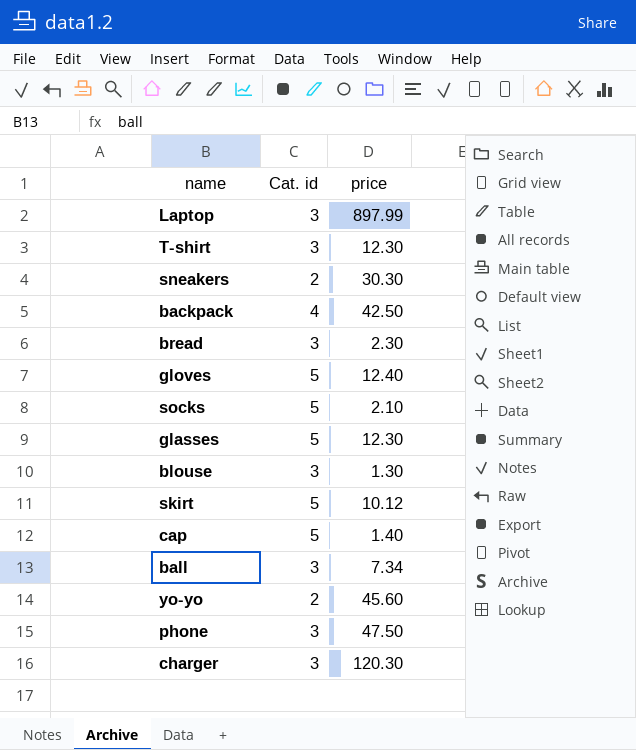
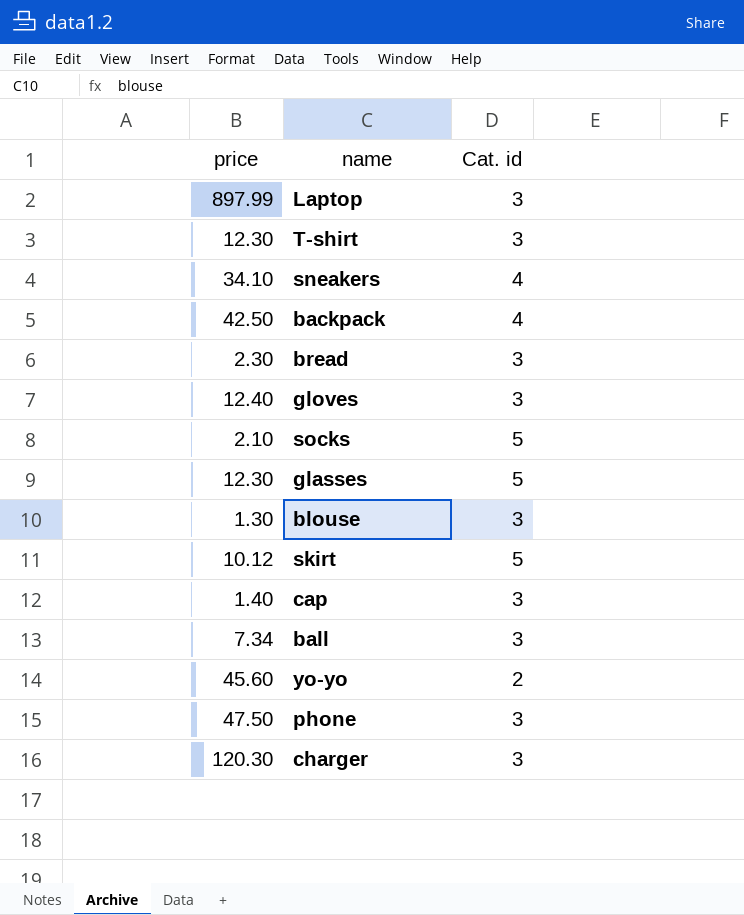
column price | position: 3 -> 1
sneakers | price: 30.30 -> 34.10
sneakers | Cat. id: 2 -> 4
gloves | Cat. id: 5 -> 3
cap | Cat. id: 5 -> 3

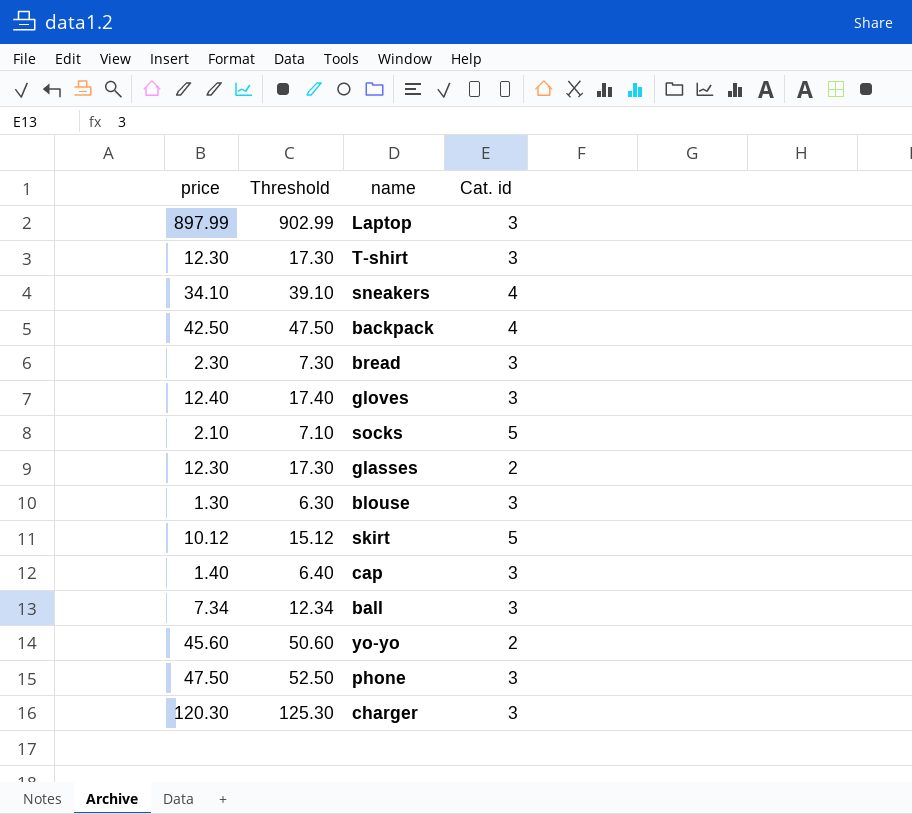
column Threshold | formula: none -> [price] + 5
glasses | Cat. id: 5 -> 2

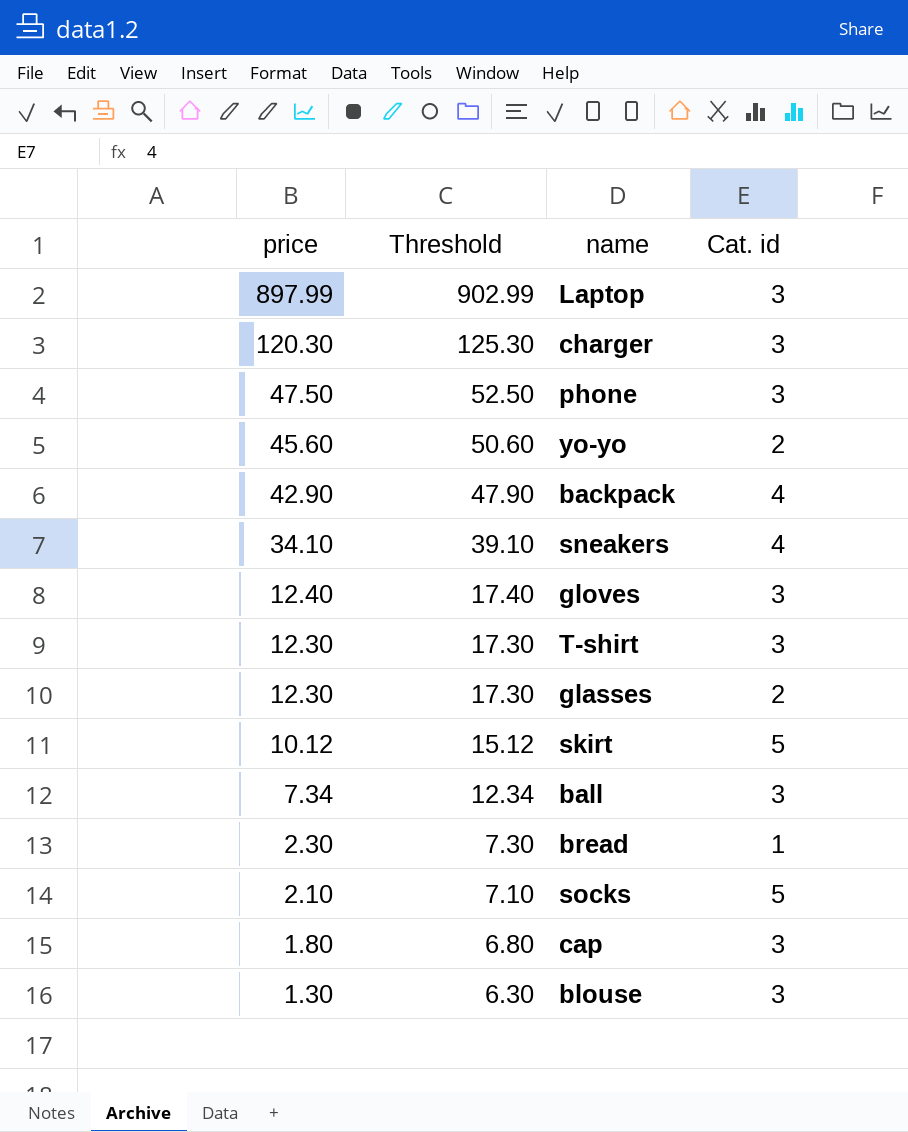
row order: none -> price descending
backpack | price: 42.50 -> 42.90
backpack | Threshold: 47.50 -> 47.90
bread | Cat. id: 3 -> 1
cap | price: 1.40 -> 1.80
cap | Threshold: 6.40 -> 6.80

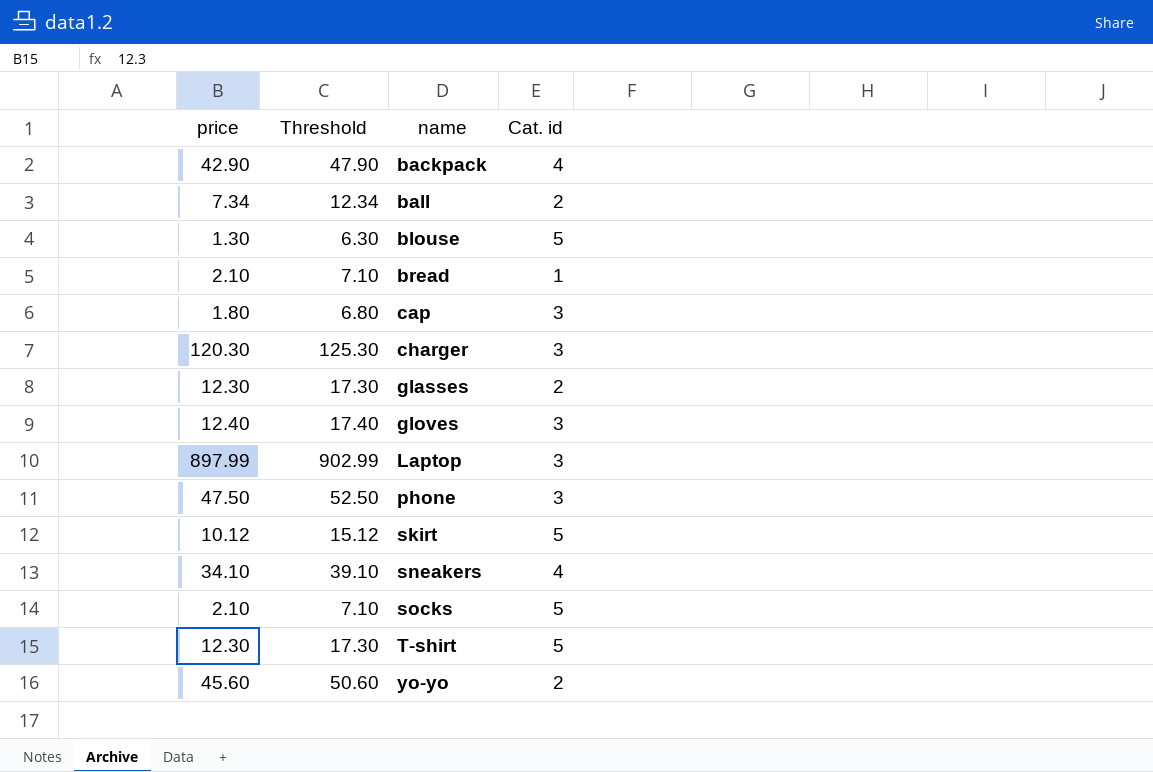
row order: price descending -> name ascending
ball | Cat. id: 3 -> 2
blouse | Cat. id: 3 -> 5
bread | price: 2.30 -> 2.10
bread | Threshold: 7.30 -> 7.10
T-shirt | Cat. id: 3 -> 5

